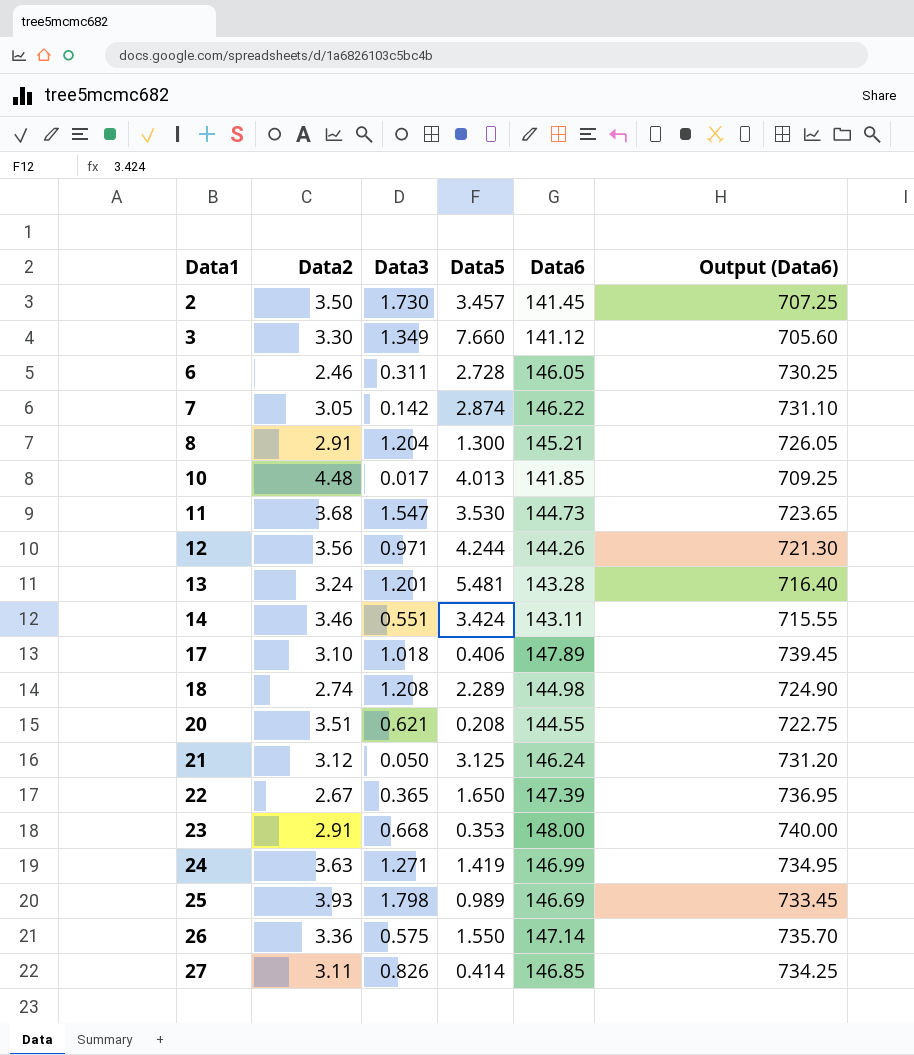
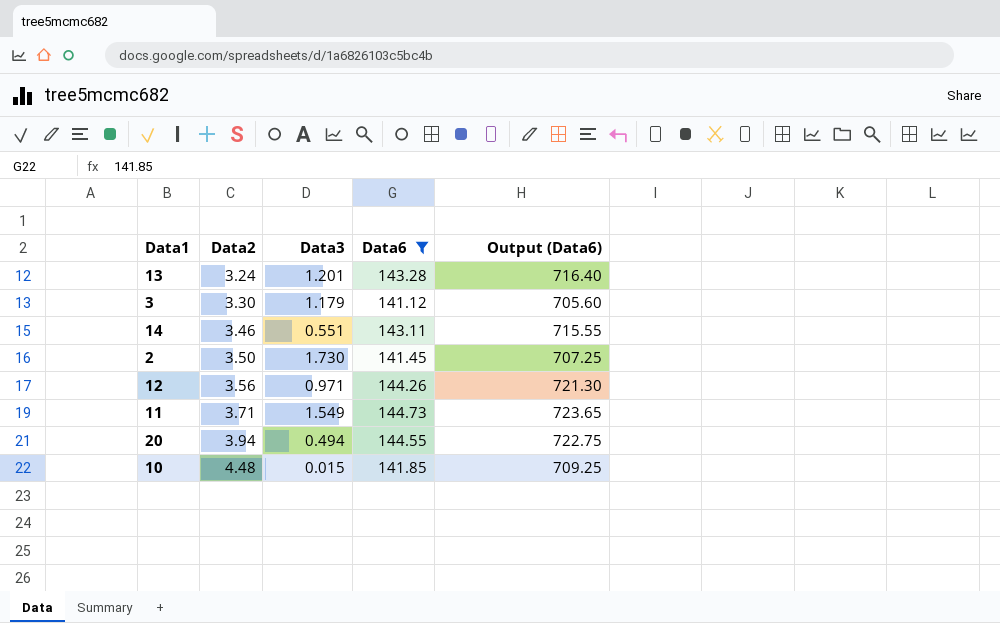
filter: none -> Data6 <= 144.73
row order: Data1 ascending -> Data2 ascending
column Data5 | position: 4 -> none
3 | Data3: 1.349 -> 1.179
11 | Data2: 3.68 -> 3.71
11 | Data3: 1.547 -> 1.549
20 | Data2: 3.51 -> 3.94
20 | Data3: 0.621 -> 0.494
10 | Data3: 0.017 -> 0.015

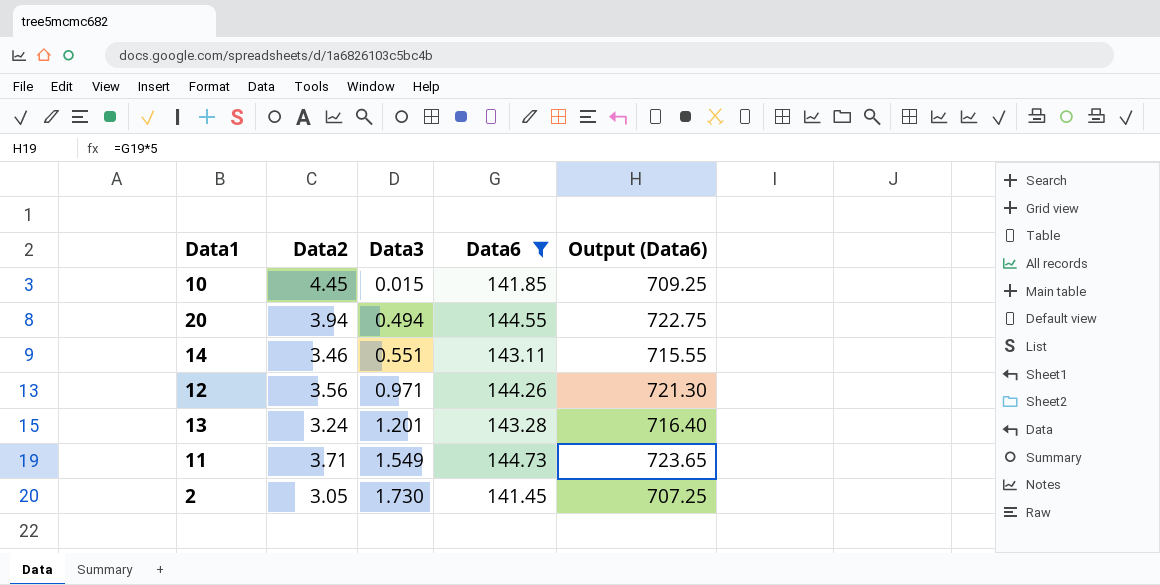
row order: Data2 ascending -> Data3 ascending
row 3: 3.30 | 1.179 | 141.12 | 705.60 -> none
10 | Data2: 4.48 -> 4.45
2 | Data2: 3.50 -> 3.05

